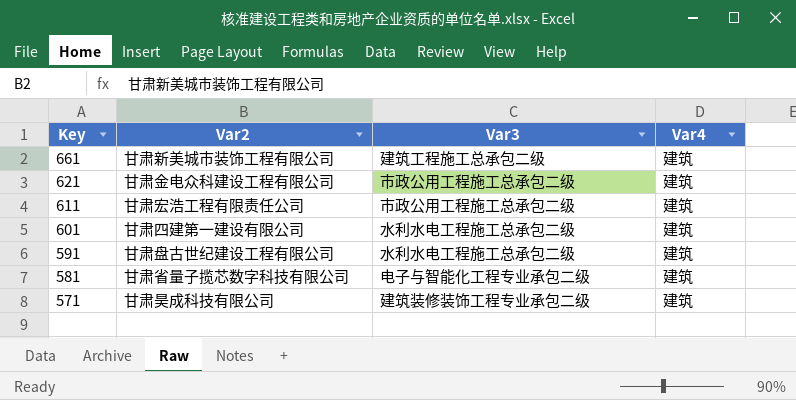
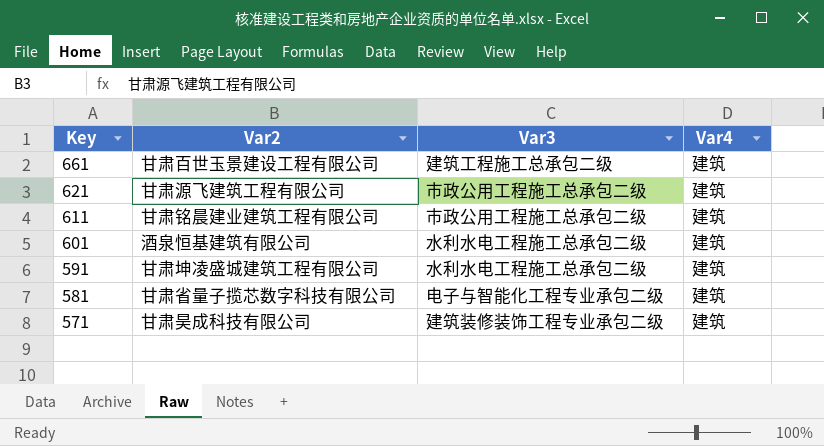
661 | Var2: 甘肃新美城市装饰工程有限公司 -> 甘肃百世玉景建设工程有限公司
621 | Var2: 甘肃金电众科建设工程有限公司 -> 甘肃源飞建筑工程有限公司
611 | Var2: 甘肃宏浩工程有限责任公司 -> 甘肃铭晨建业建筑工程有限公司
601 | Var2: 甘肃四建第一建设有限公司 -> 酒泉恒基建筑有限公司
591 | Var2: 甘肃盘古世纪建设工程有限公司 -> 甘肃坤凌盛城建筑工程有限公司

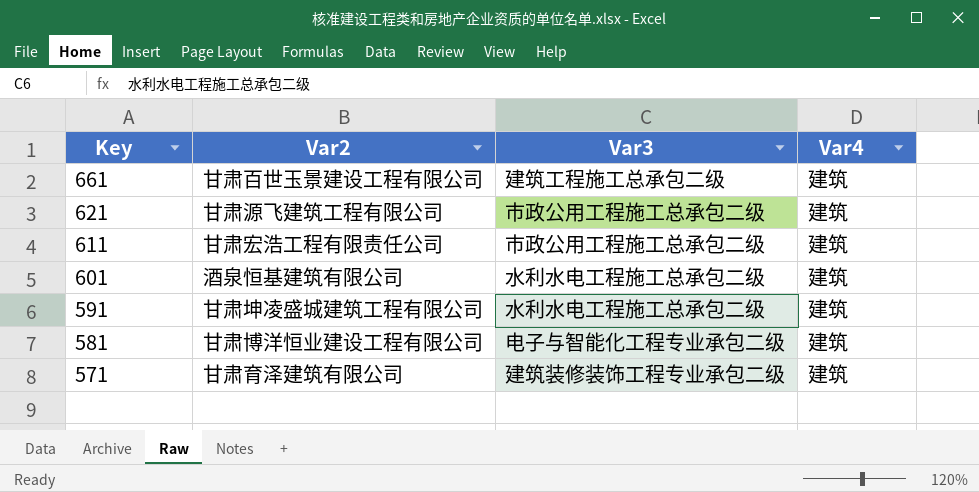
611 | Var2: 甘肃铭晨建业建筑工程有限公司 -> 甘肃宏浩工程有限责任公司
581 | Var2: 甘肃省量子揽芯数字科技有限公司 -> 甘肃博洋恒业建设工程有限公司
571 | Var2: 甘肃昊成科技有限公司 -> 甘肃育泽建筑有限公司

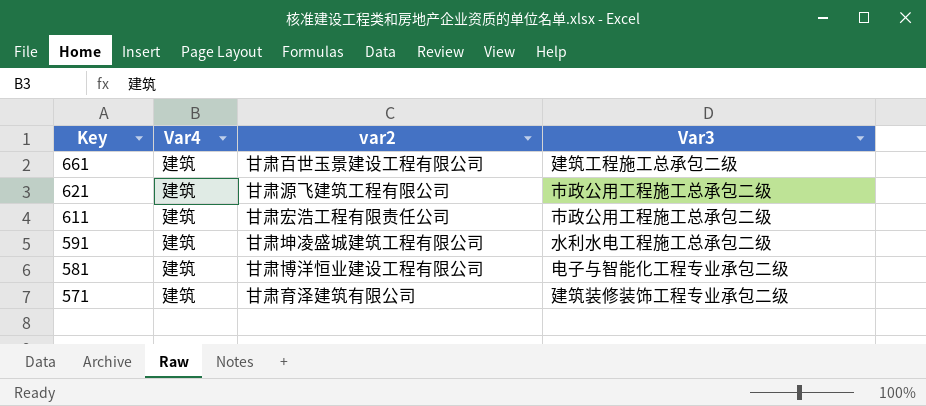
column Var4 | position: 4 -> 2
column name: Var2 -> var2
row 601: 酒泉恒基建筑有限公司 | 水利水电工程施工总承包二级 | 建筑 -> none

